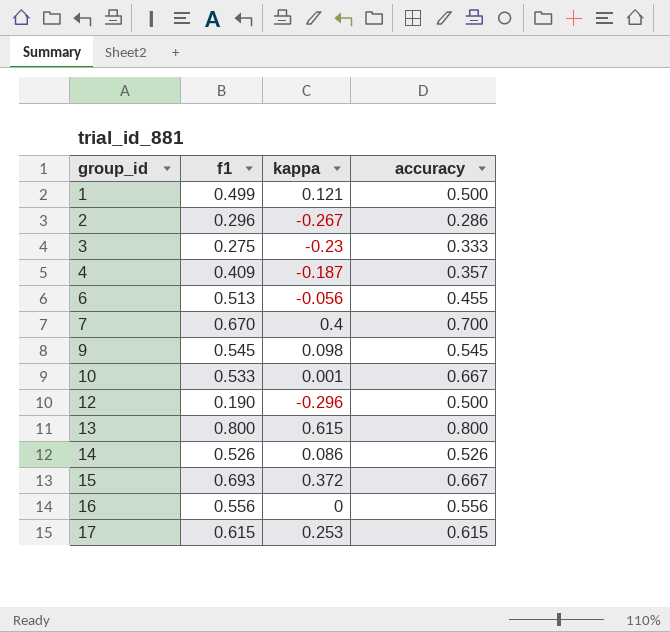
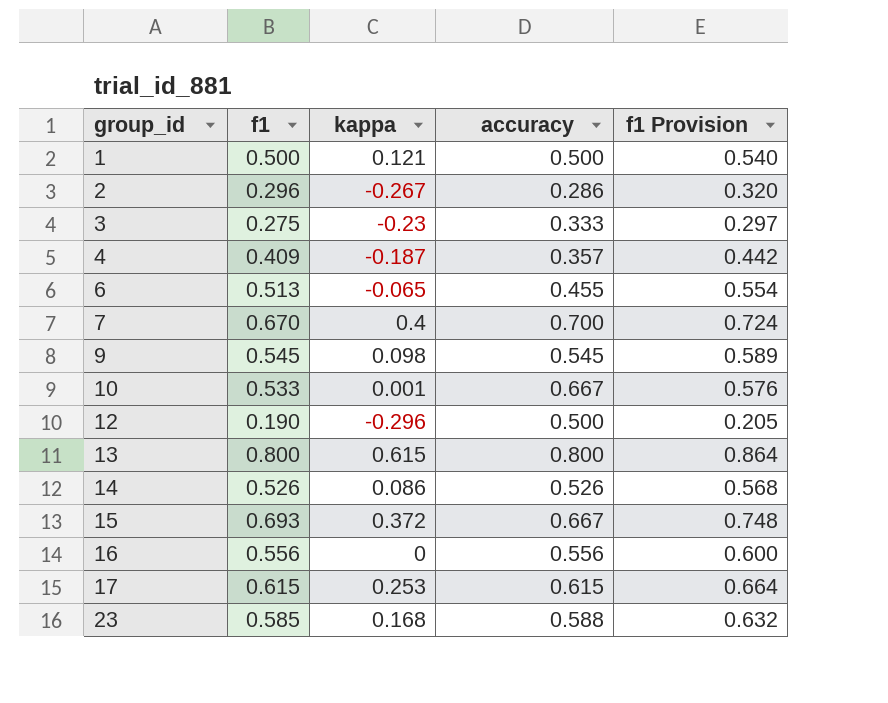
column f1 Provision | formula: none -> [f1] * 1.08
1 | f1: 0.499 -> 0.500
6 | kappa: -0.056 -> -0.065
row 23: none -> 0.585 | 0.168 | 0.588 | 0.632

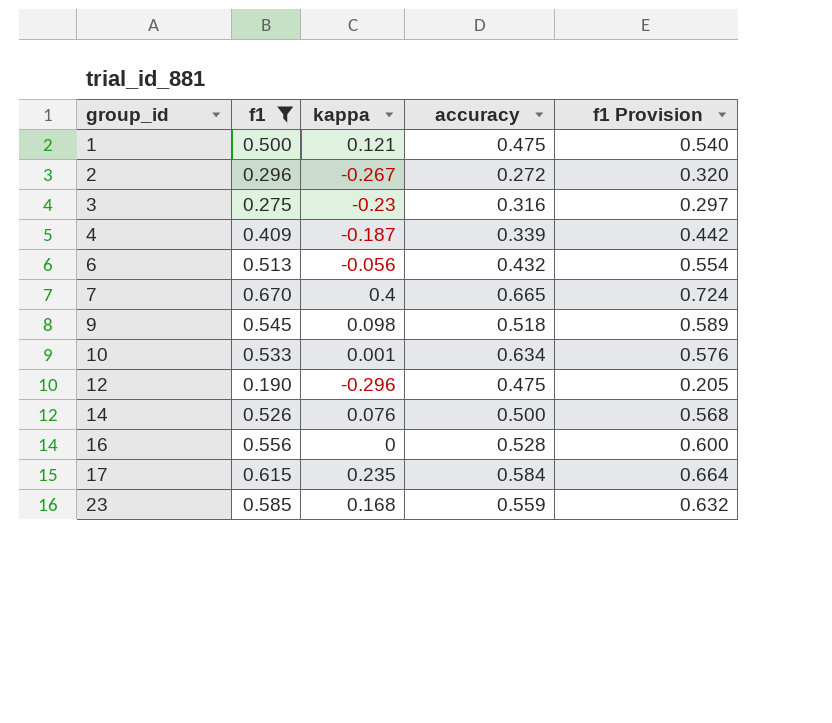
filter: none -> f1 <= 0.670
1 | accuracy: 0.500 -> 0.475
2 | accuracy: 0.286 -> 0.272
3 | accuracy: 0.333 -> 0.316
4 | accuracy: 0.357 -> 0.339
6 | kappa: -0.065 -> -0.056
6 | accuracy: 0.455 -> 0.432
7 | accuracy: 0.700 -> 0.665
9 | accuracy: 0.545 -> 0.518
10 | accuracy: 0.667 -> 0.634
12 | accuracy: 0.500 -> 0.475
14 | kappa: 0.086 -> 0.076
14 | accuracy: 0.526 -> 0.500
16 | accuracy: 0.556 -> 0.528
17 | kappa: 0.253 -> 0.235
17 | accuracy: 0.615 -> 0.584
23 | accuracy: 0.588 -> 0.559

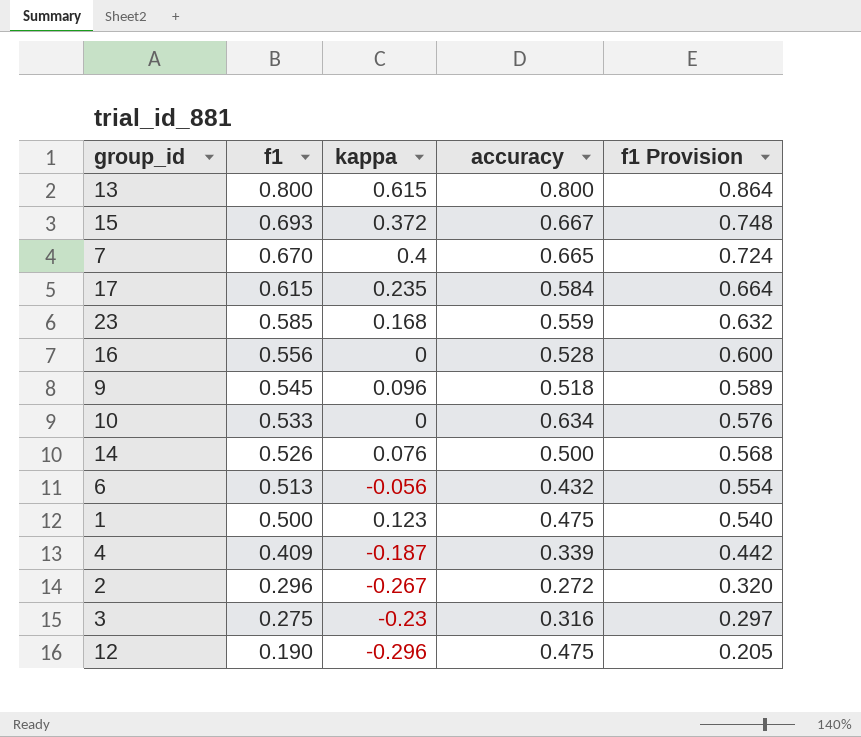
filter: f1 <= 0.670 -> none
row order: group_id ascending -> f1 descending
9 | kappa: 0.098 -> 0.096
10 | kappa: 0.001 -> 0
1 | kappa: 0.121 -> 0.123

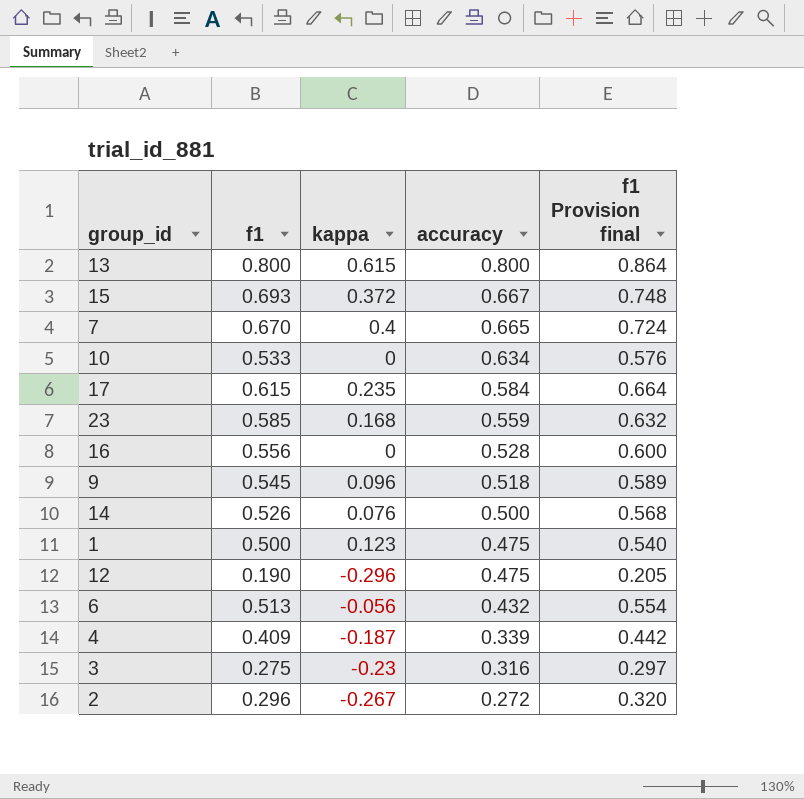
row order: f1 descending -> accuracy descending
column name: f1 Provision -> f1 Provision final

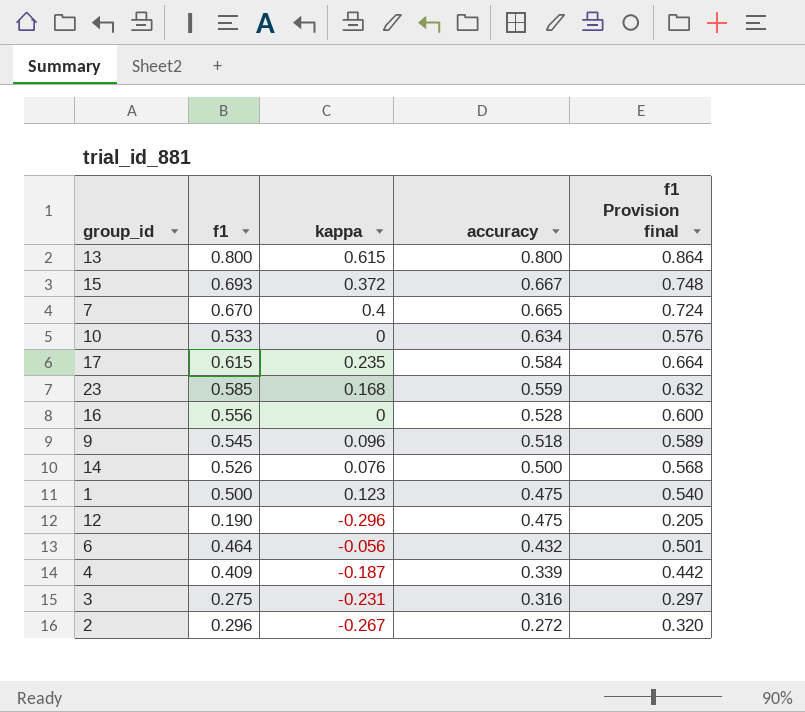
6 | f1: 0.513 -> 0.464
6 | f1 Provision final: 0.554 -> 0.501
3 | kappa: -0.23 -> -0.231

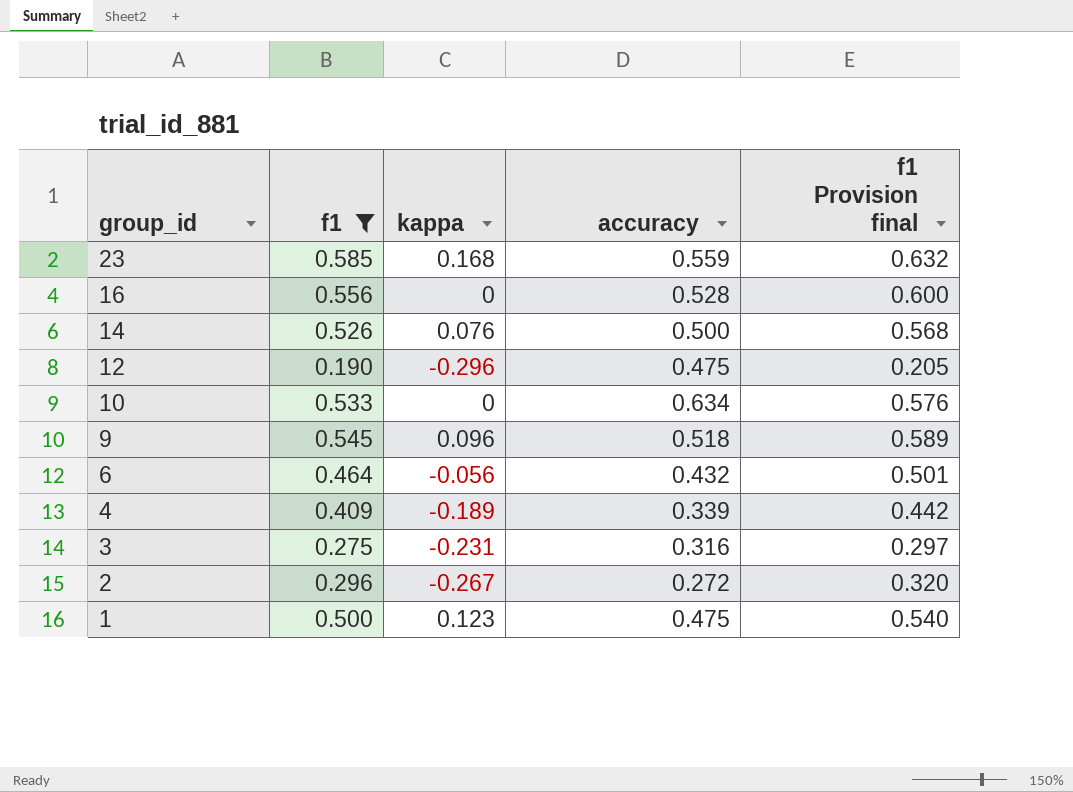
filter: none -> f1 <= 0.585
row order: accuracy descending -> group_id descending
4 | kappa: -0.187 -> -0.189

